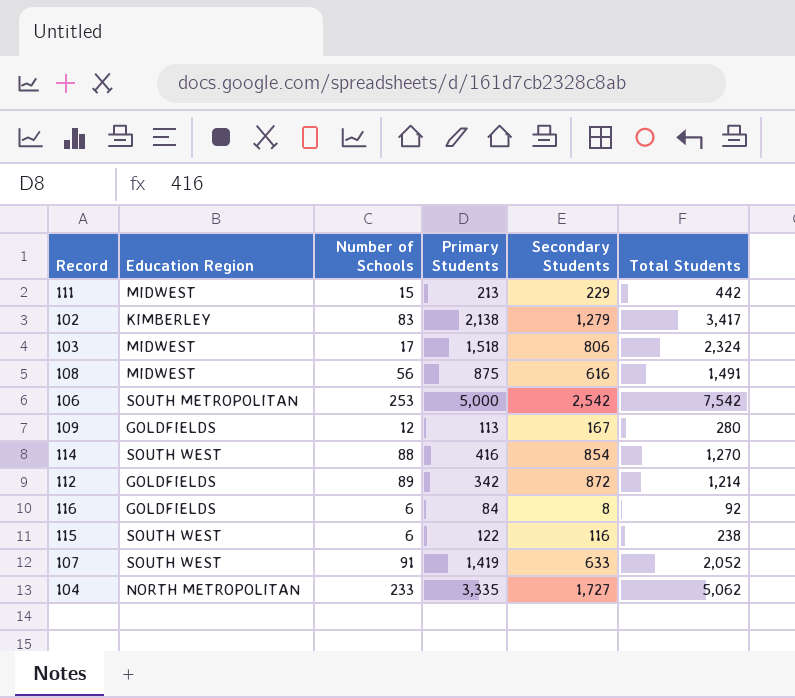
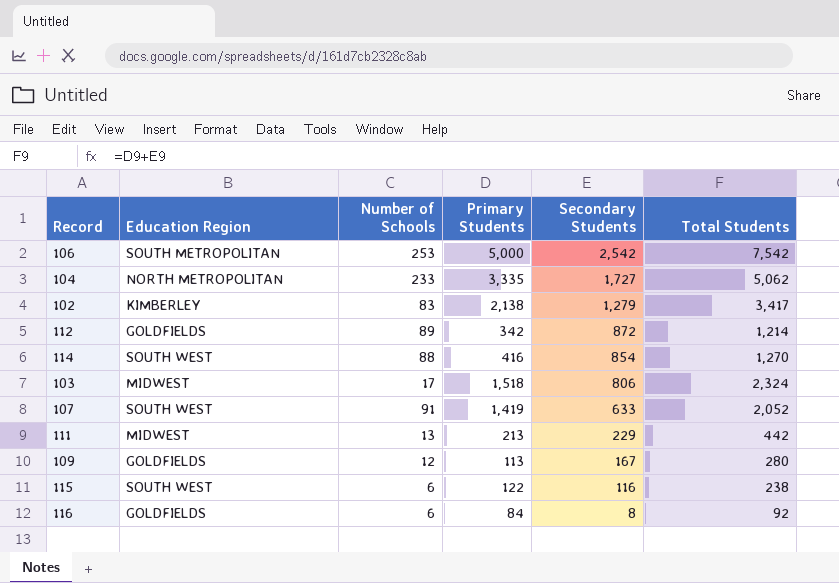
row order: none -> Secondary Students descending
row 108: MIDWEST | 56 | 875 | 616 | 1,491 -> none
111 | Number of Schools: 15 -> 13

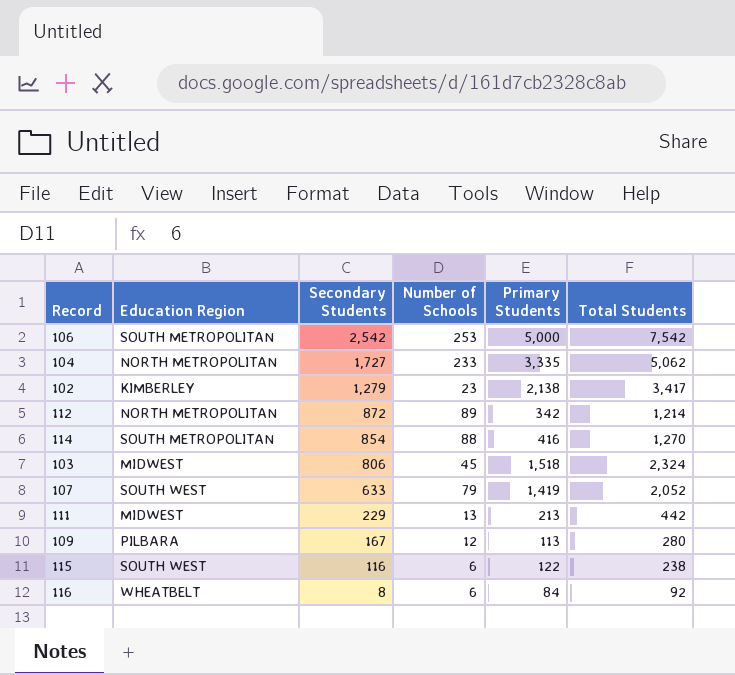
column Secondary Students | position: 5 -> 3
102 | Number of Schools: 83 -> 23
112 | Education Region: GOLDFIELDS -> NORTH METROPOLITAN
114 | Education Region: SOUTH WEST -> SOUTH METROPOLITAN
103 | Number of Schools: 17 -> 45
107 | Number of Schools: 91 -> 79
109 | Education Region: GOLDFIELDS -> PILBARA
116 | Education Region: GOLDFIELDS -> WHEATBELT

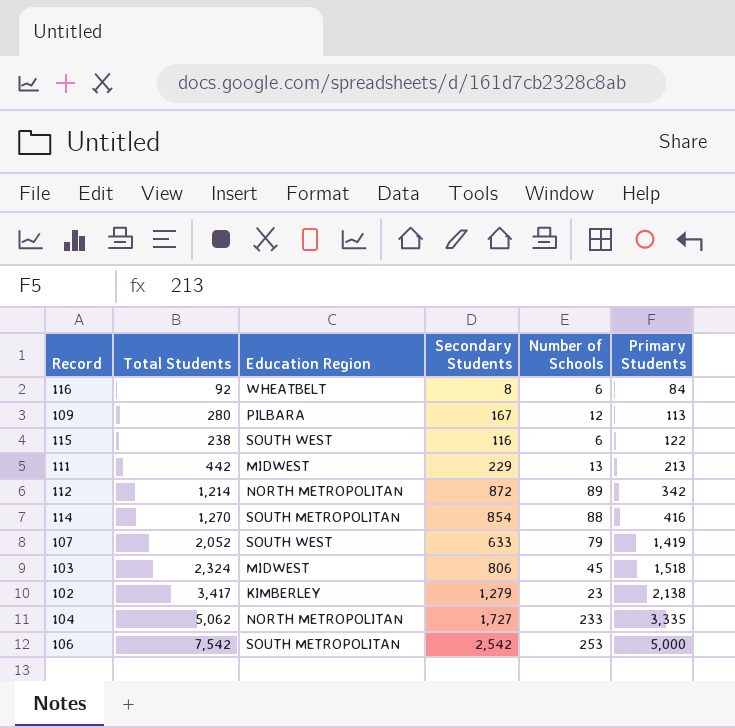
row order: Secondary Students descending -> Primary Students ascending
column Total Students | position: 6 -> 2

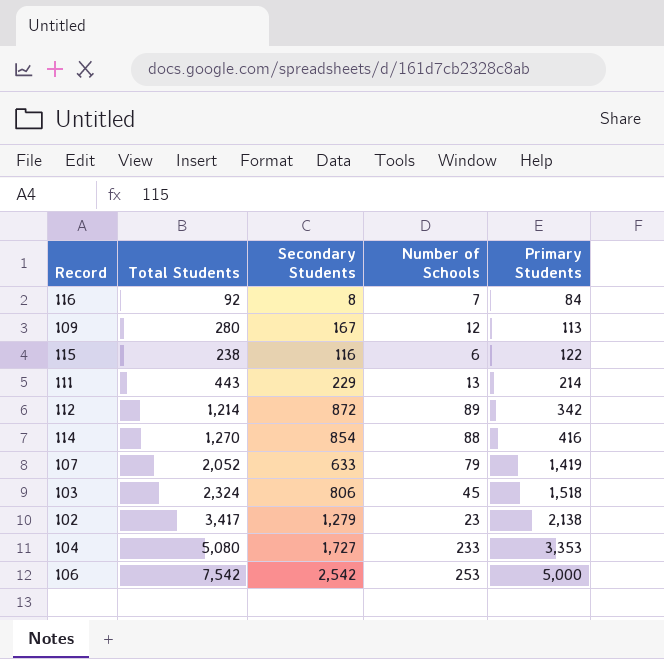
column Education Region | position: 3 -> none
116 | Number of Schools: 6 -> 7
111 | Total Students: 442 -> 443
111 | Primary Students: 213 -> 214
104 | Total Students: 5,062 -> 5,080
104 | Primary Students: 3,335 -> 3,353

